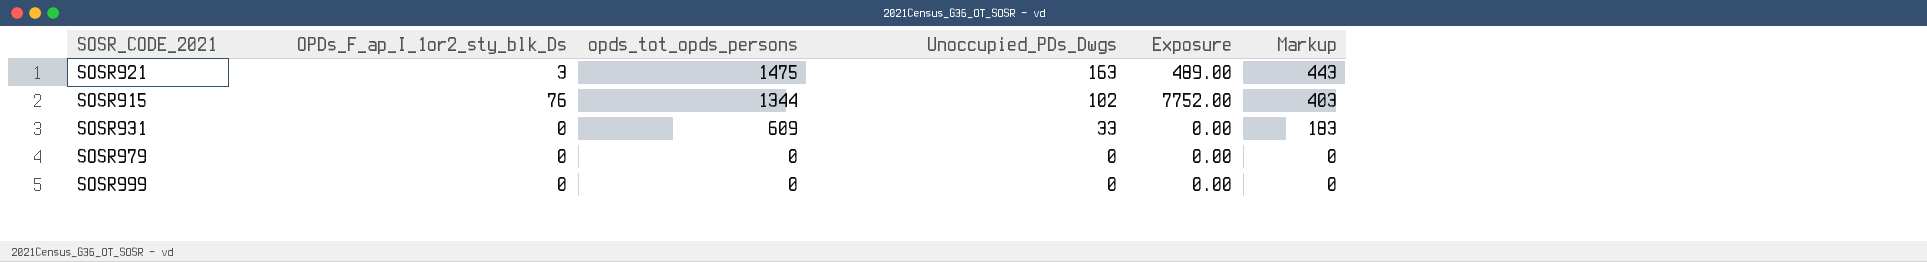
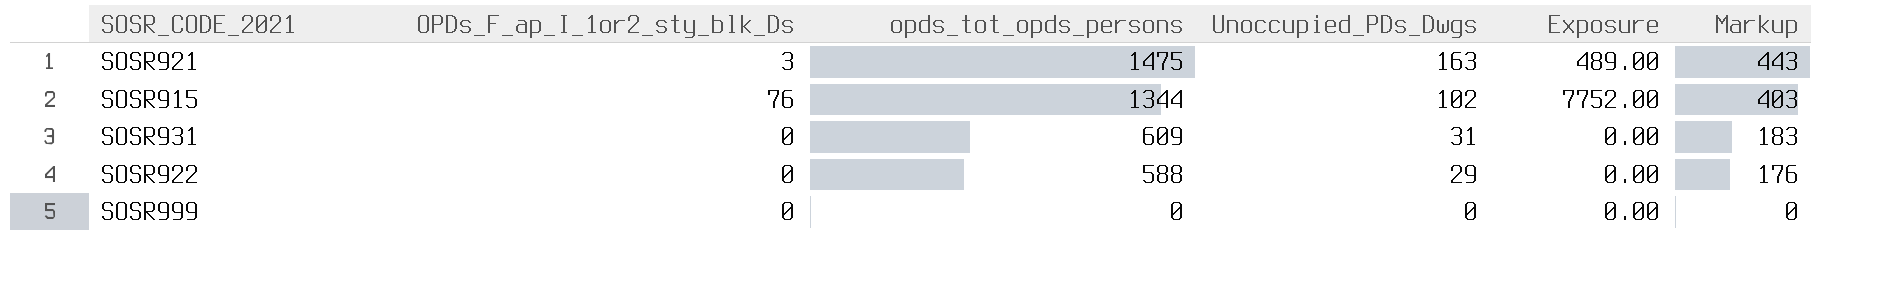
row SOSR979: 0 | 0 | 0 | 0.00 | 0 -> none
SOSR931 | Unoccupied_PDs_Dwgs: 33 -> 31
row SOSR922: none -> 0 | 588 | 29 | 0.00 | 176

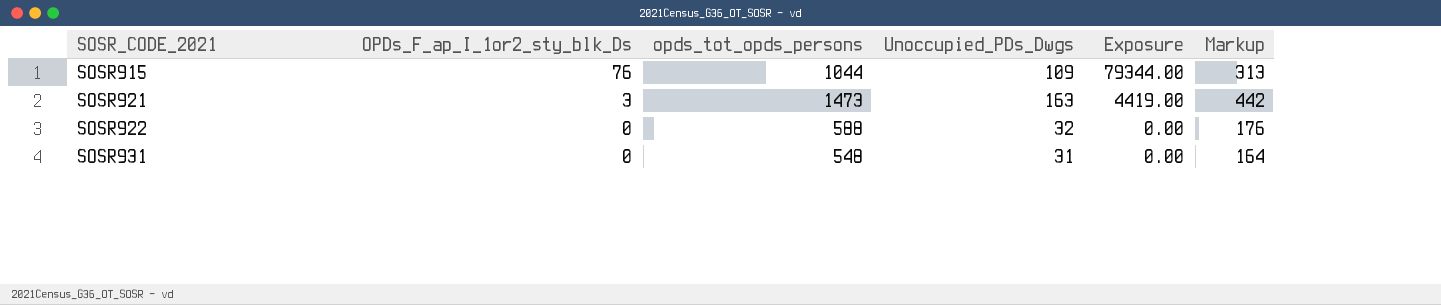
row order: opds_tot_opds_persons descending -> SOSR_CODE_2021 ascending
column Exposure | formula: [OPDs_F_ap_I_1or2_sty_blk_Ds] * [Unoccupied_PDs_Dwgs] -> [OPDs_F_ap_I_1or2_sty_blk_Ds] * [opds_tot_opds_persons]
row SOSR999: 0 | 0 | 0 | 0.00 | 0 -> none
SOSR915 | opds_tot_opds_persons: 1344 -> 1044
SOSR915 | Unoccupied_PDs_Dwgs: 102 -> 109
SOSR915 | Markup: 403 -> 313
SOSR921 | opds_tot_opds_persons: 1475 -> 1473
SOSR921 | Markup: 443 -> 442
SOSR922 | Unoccupied_PDs_Dwgs: 29 -> 32
SOSR931 | opds_tot_opds_persons: 609 -> 548
SOSR931 | Markup: 183 -> 164

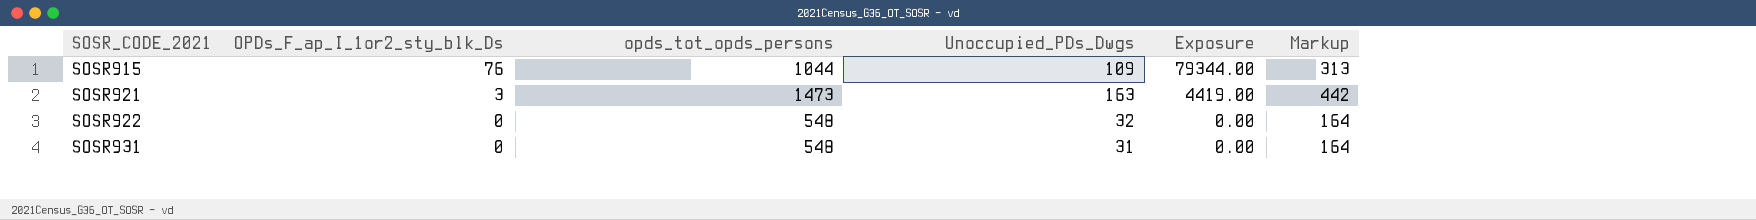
SOSR922 | opds_tot_opds_persons: 588 -> 548
SOSR922 | Markup: 176 -> 164

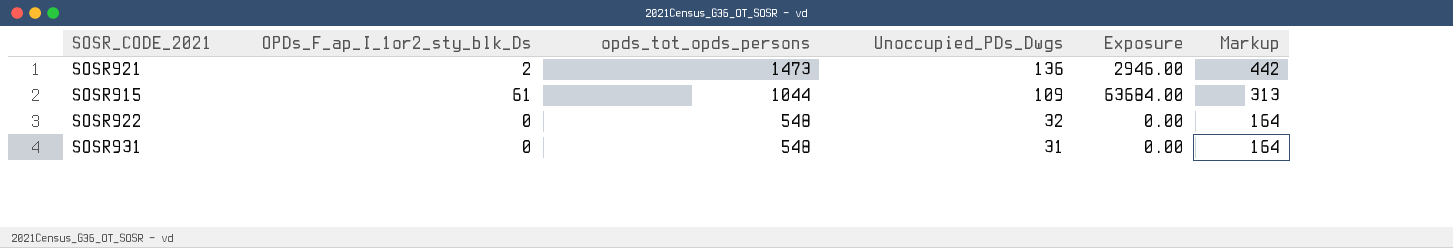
row order: SOSR_CODE_2021 ascending -> opds_tot_opds_persons descending
SOSR921 | OPDs_F_ap_I_1or2_sty_blk_Ds: 3 -> 2
SOSR921 | Unoccupied_PDs_Dwgs: 163 -> 136
SOSR921 | Exposure: 4419.00 -> 2946.00
SOSR915 | OPDs_F_ap_I_1or2_sty_blk_Ds: 76 -> 61
SOSR915 | Exposure: 79344.00 -> 63684.00

